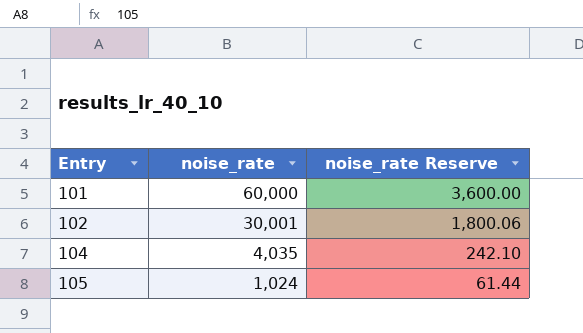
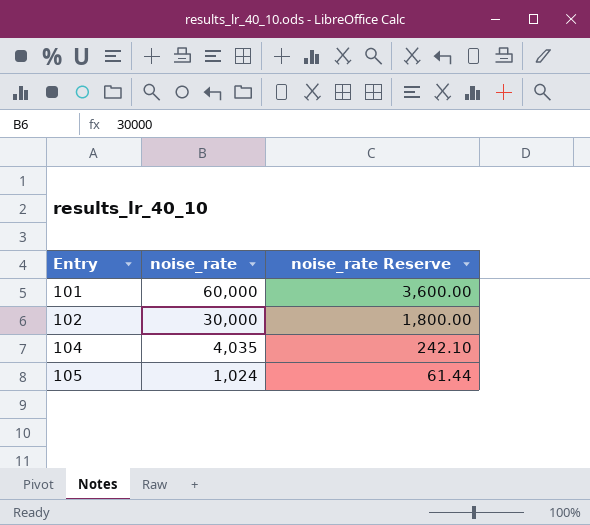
102 | noise_rate: 30,001 -> 30,000
102 | noise_rate Reserve: 1,800.06 -> 1,800.00

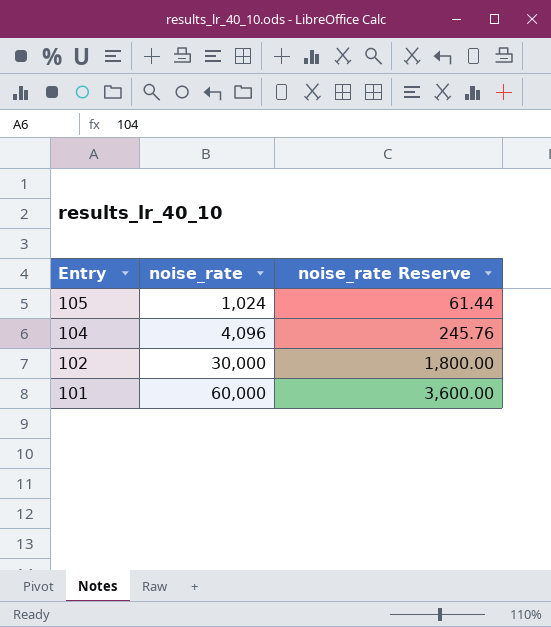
row order: Entry ascending -> Entry descending
104 | noise_rate: 4,035 -> 4,096
104 | noise_rate Reserve: 242.10 -> 245.76

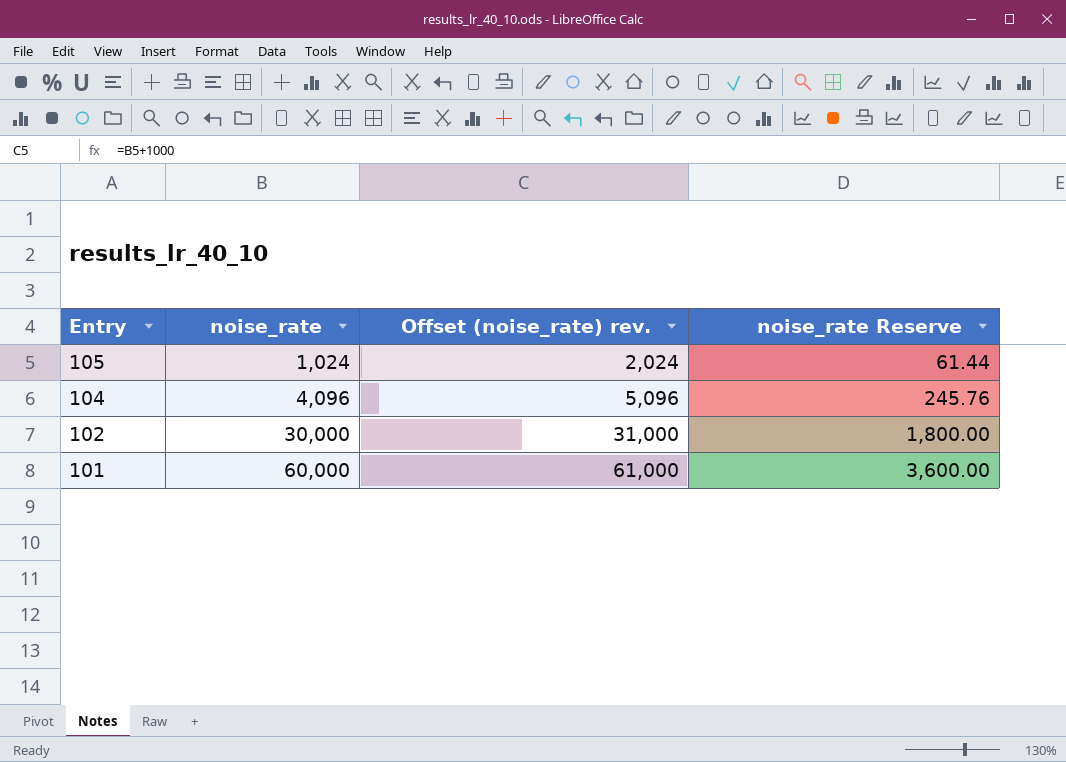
column Offset (noise_rate) rev. | formula: none -> [noise_rate] + 1000

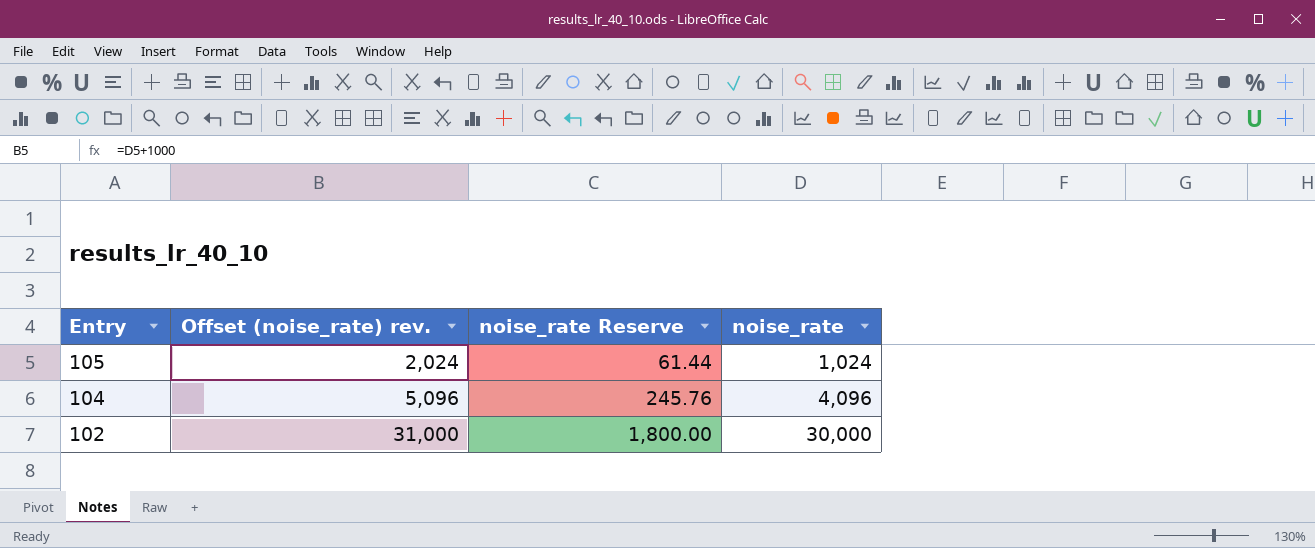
column noise_rate | position: 2 -> 4
row 101: 60,000 | 61,000 | 3,600.00 -> none

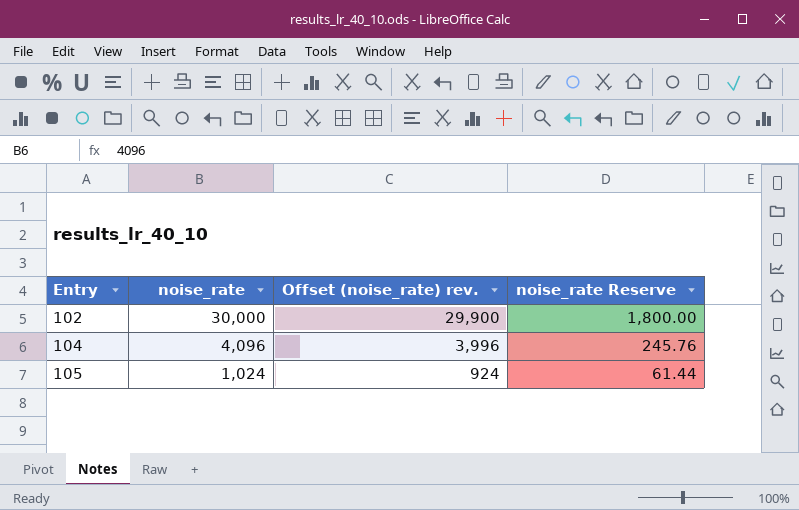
row order: Entry descending -> Entry ascending
column noise_rate | position: 4 -> 2
column Offset (noise_rate) rev. | formula: [noise_rate] + 1000 -> [noise_rate] - 100

